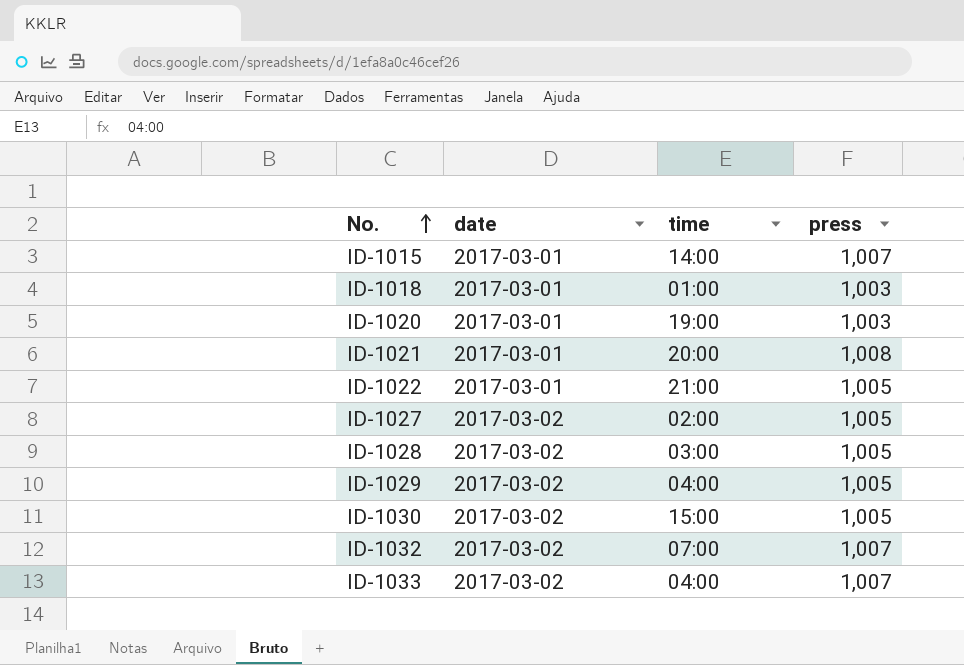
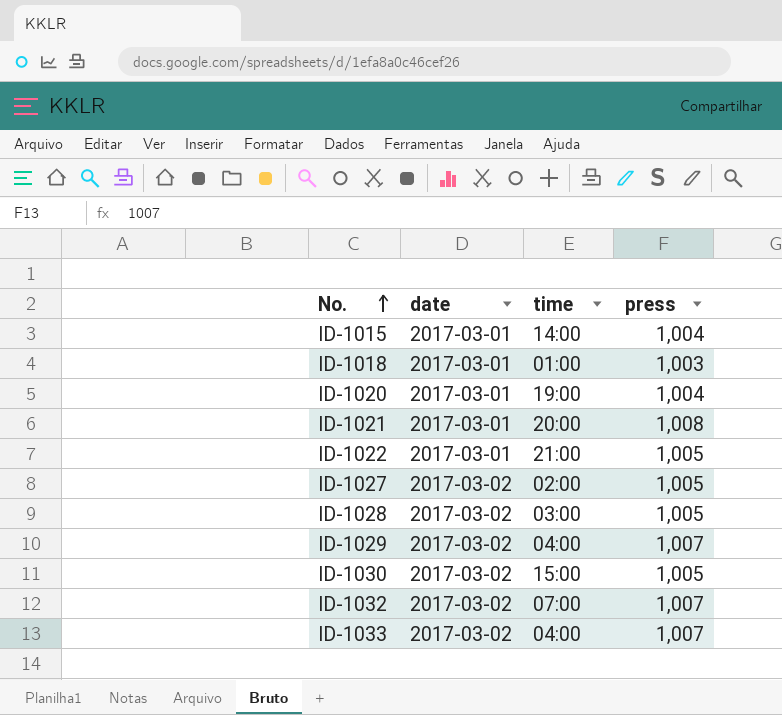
ID-1015 | press: 1,007 -> 1,004
ID-1020 | press: 1,003 -> 1,004
ID-1029 | press: 1,005 -> 1,007

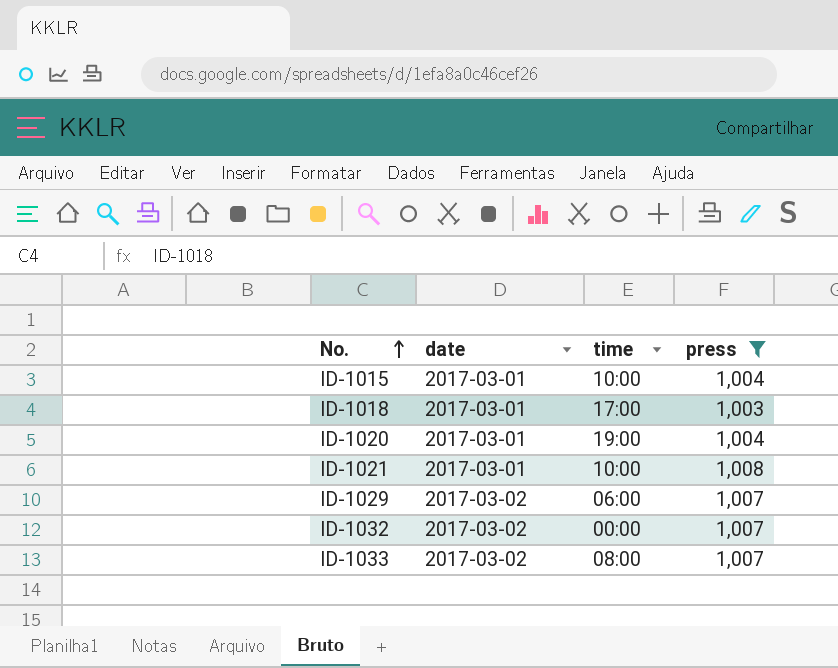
filter: none -> press != 1,005
ID-1015 | time: 14:00 -> 10:00
ID-1018 | time: 01:00 -> 17:00
ID-1021 | time: 20:00 -> 10:00
ID-1029 | time: 04:00 -> 06:00
ID-1032 | time: 07:00 -> 00:00
ID-1033 | time: 04:00 -> 08:00

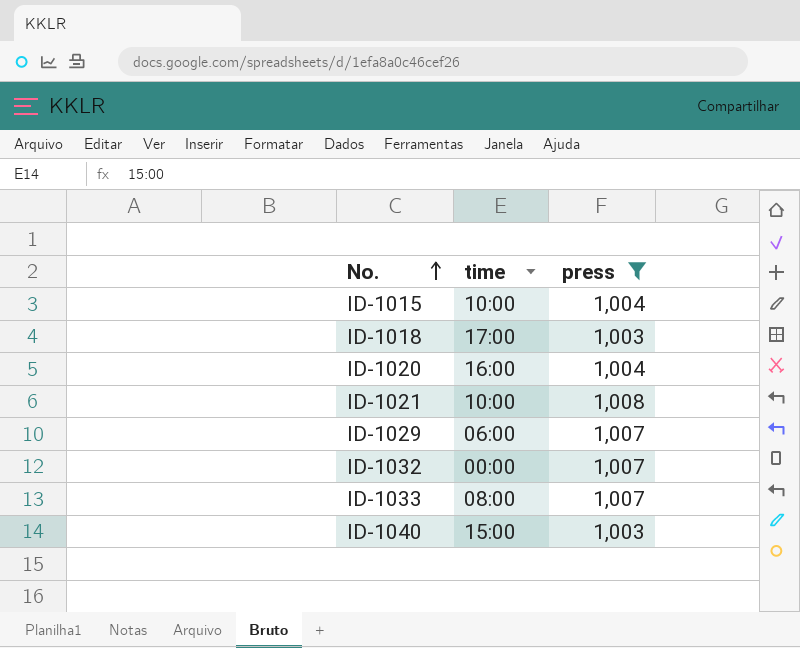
column date | position: 2 -> none
ID-1020 | time: 19:00 -> 16:00
row ID-1040: none -> 15:00 | 1,003

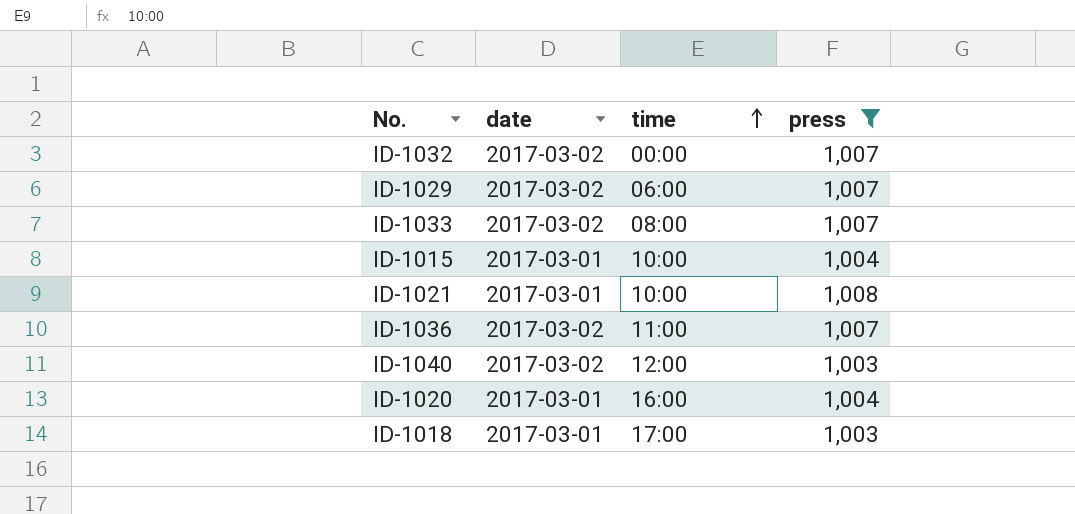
row order: No. ascending -> time ascending
column date | position: none -> 2
row ID-1036: none -> 2017-03-02 | 11:00 | 1,007
ID-1040 | time: 15:00 -> 12:00

